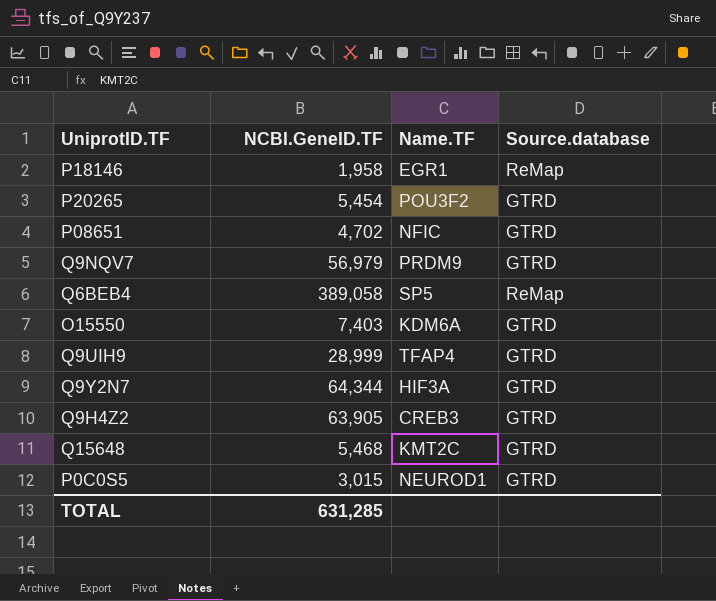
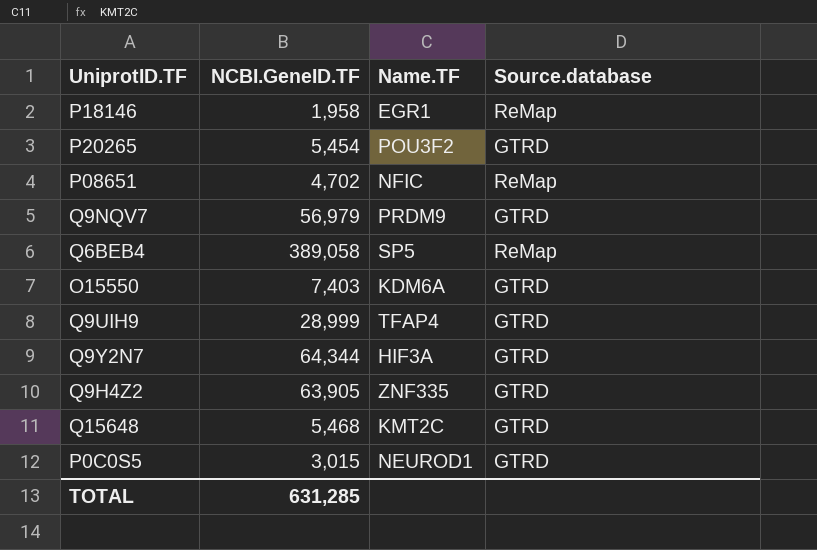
P08651 | Source.database: GTRD -> ReMap
Q9H4Z2 | Name.TF: CREB3 -> ZNF335

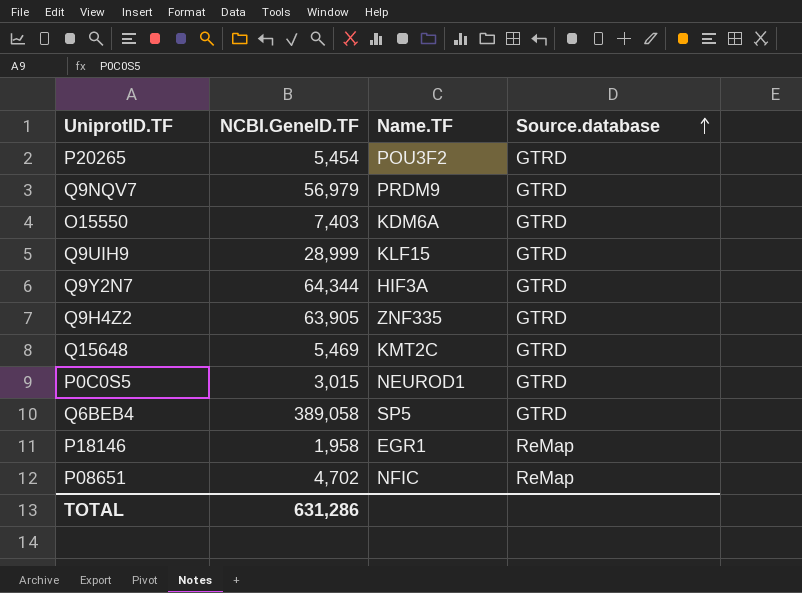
row order: none -> Source.database ascending
Q9UIH9 | Name.TF: TFAP4 -> KLF15
Q15648 | NCBI.GeneID.TF: 5,468 -> 5,469
Q6BEB4 | Source.database: ReMap -> GTRD
TOTAL | NCBI.GeneID.TF: 631,285 -> 631,286

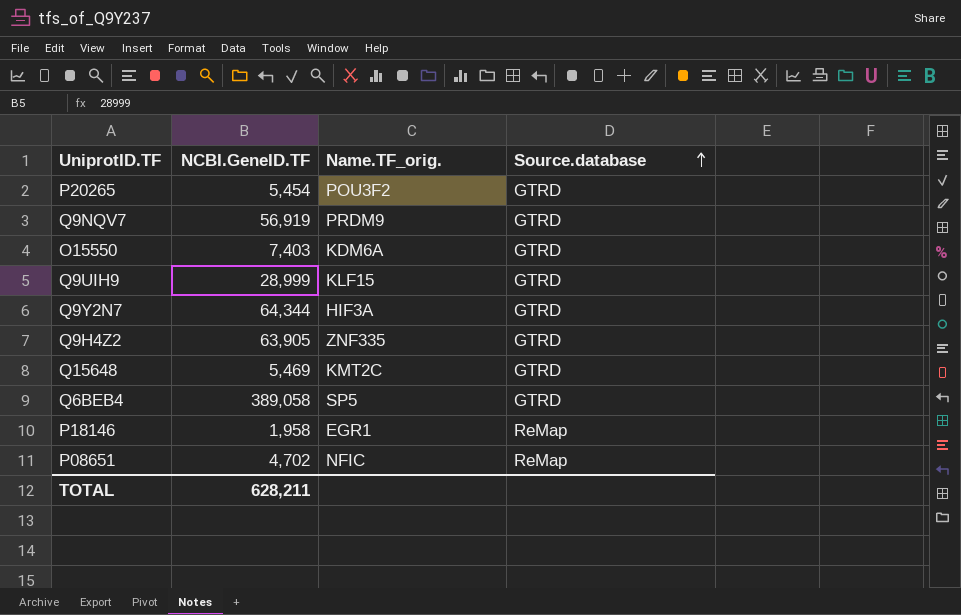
column name: Name.TF -> Name.TF_orig.
row P0C0S5: 3,015 | NEUROD1 | GTRD -> none
Q9NQV7 | NCBI.GeneID.TF: 56,979 -> 56,919
TOTAL | NCBI.GeneID.TF: 631,286 -> 628,211

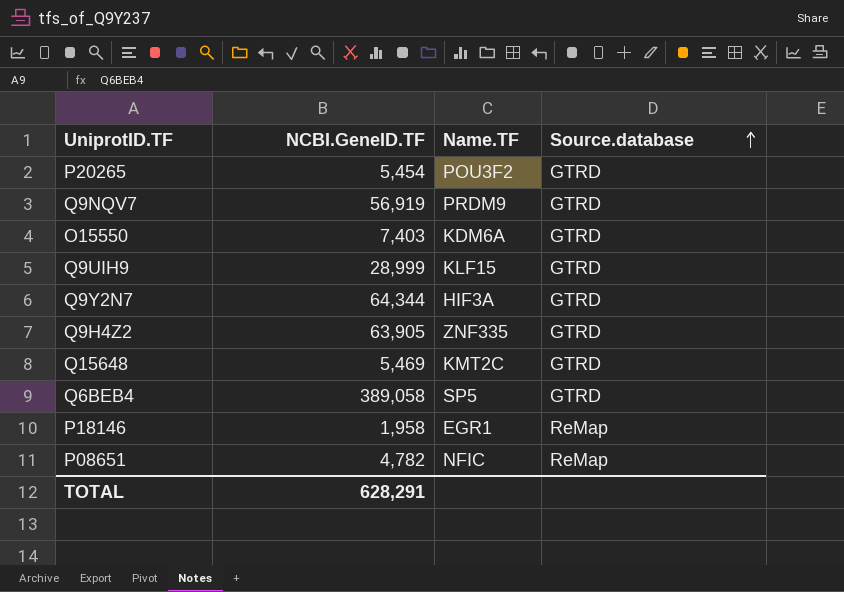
column name: Name.TF_orig. -> Name.TF
P08651 | NCBI.GeneID.TF: 4,702 -> 4,782
TOTAL | NCBI.GeneID.TF: 628,211 -> 628,291

